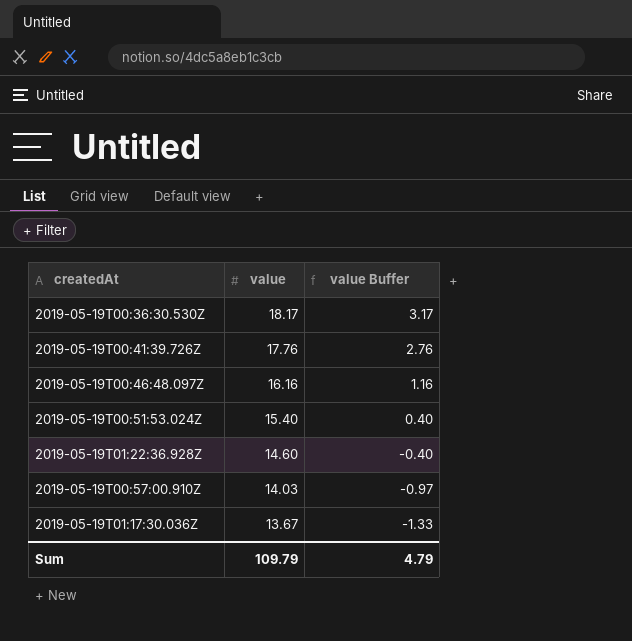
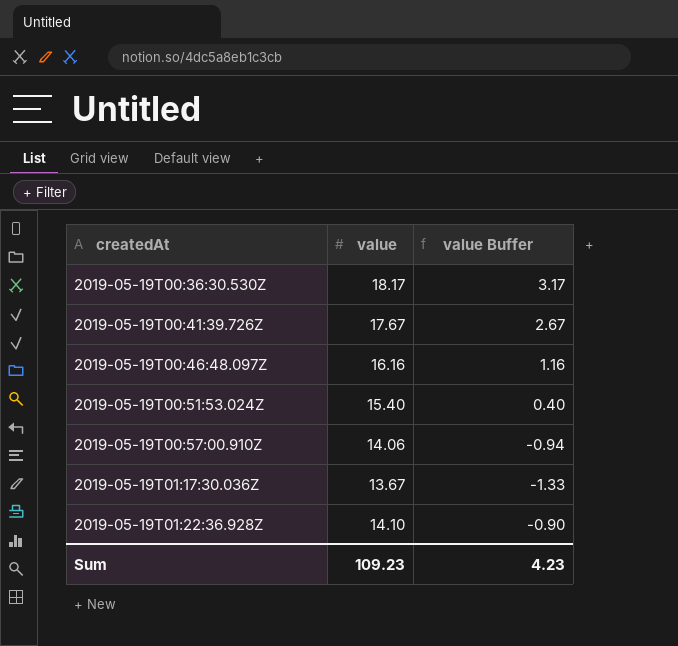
row order: value descending -> createdAt ascending
2019-05-19T00:41:39.726Z | value: 17.76 -> 17.67
2019-05-19T00:41:39.726Z | value Buffer: 2.76 -> 2.67
2019-05-19T00:57:00.910Z | value: 14.03 -> 14.06
2019-05-19T00:57:00.910Z | value Buffer: -0.97 -> -0.94
2019-05-19T01:22:36.928Z | value: 14.60 -> 14.10
2019-05-19T01:22:36.928Z | value Buffer: -0.40 -> -0.90
Sum | value: 109.79 -> 109.23
Sum | value Buffer: 4.79 -> 4.23

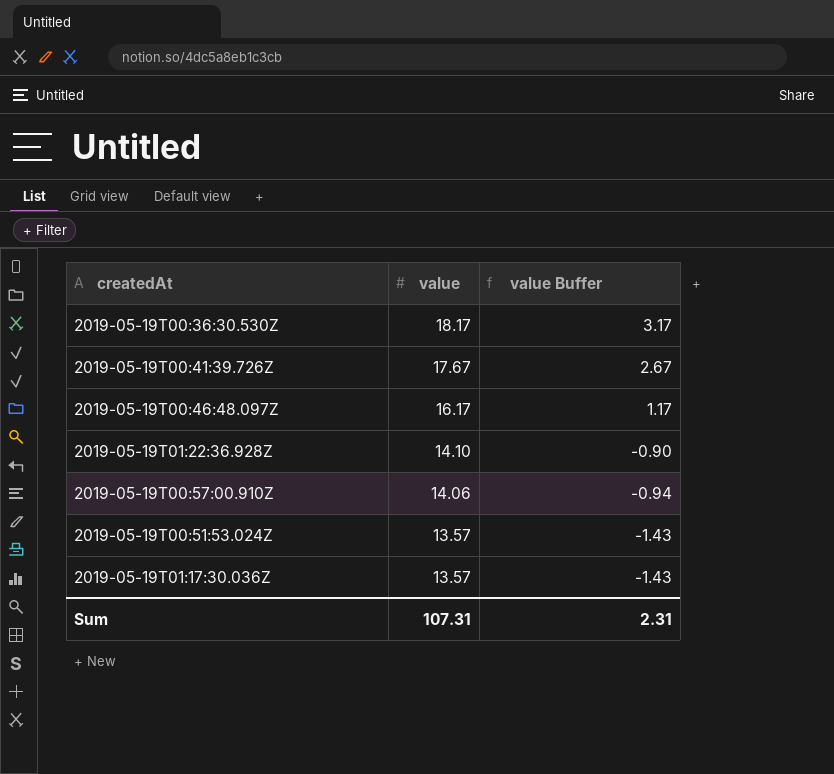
row order: createdAt ascending -> value descending
2019-05-19T00:46:48.097Z | value: 16.16 -> 16.17
2019-05-19T00:46:48.097Z | value Buffer: 1.16 -> 1.17
2019-05-19T00:51:53.024Z | value: 15.40 -> 13.57
2019-05-19T00:51:53.024Z | value Buffer: 0.40 -> -1.43
2019-05-19T01:17:30.036Z | value: 13.67 -> 13.57
2019-05-19T01:17:30.036Z | value Buffer: -1.33 -> -1.43
Sum | value: 109.23 -> 107.31
Sum | value Buffer: 4.23 -> 2.31

